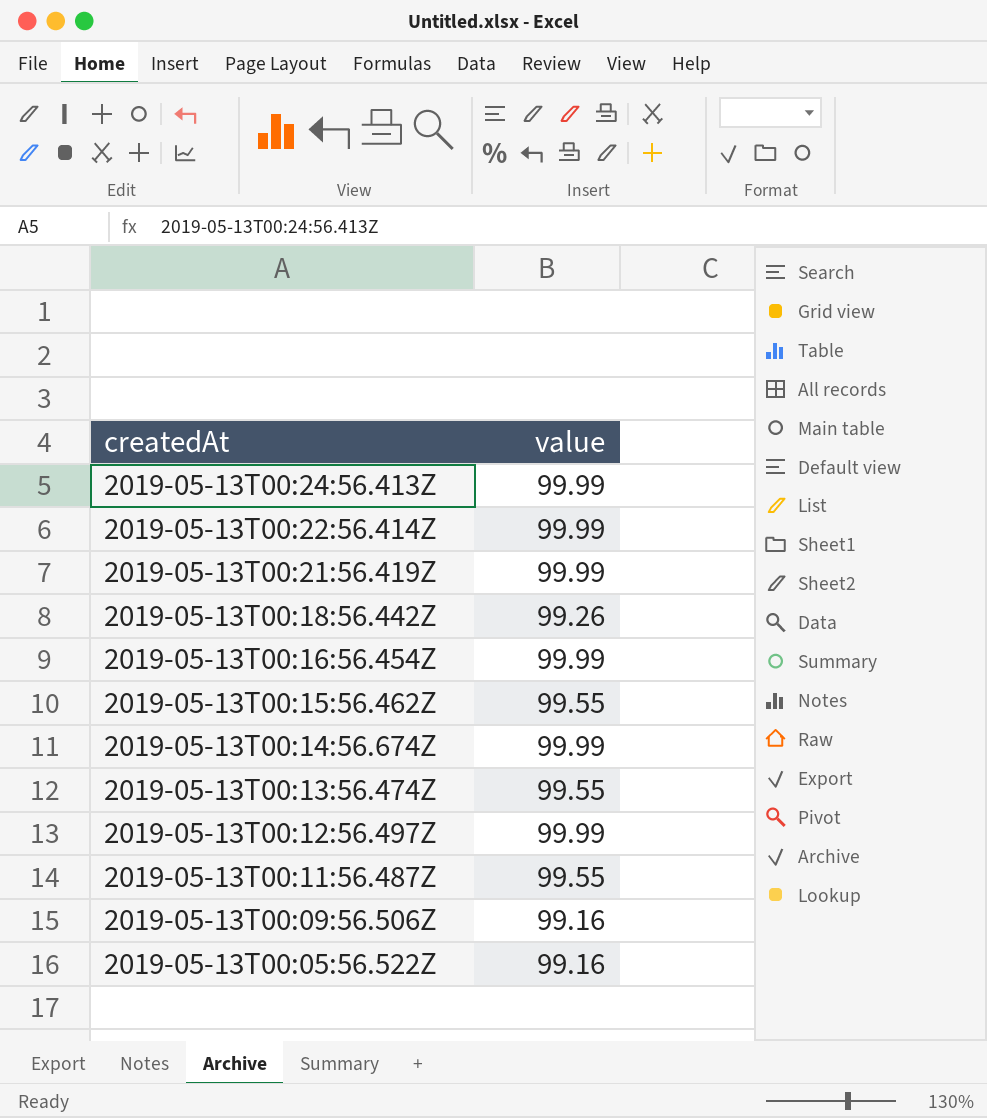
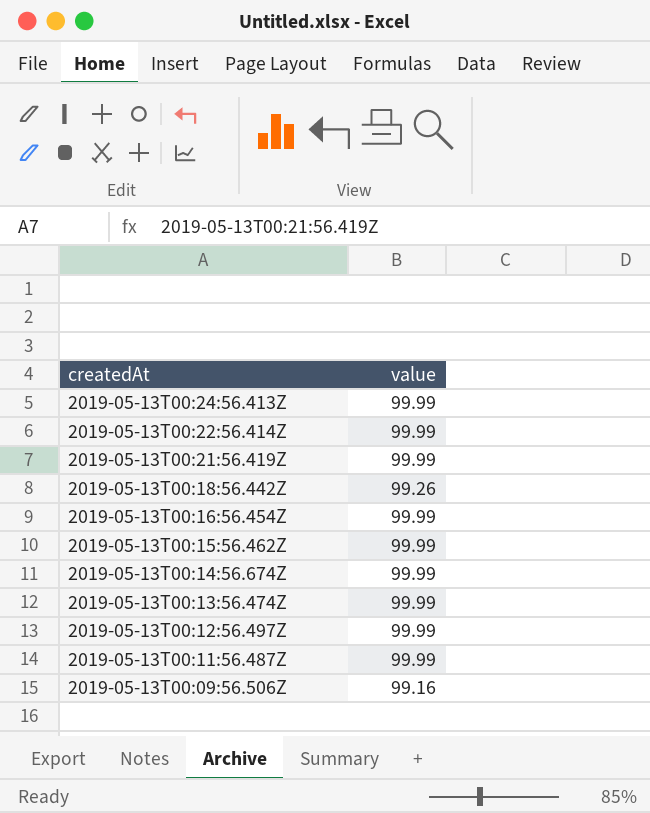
row 2019-05-13T00:05:56.522Z: 99.16 -> none
2019-05-13T00:15:56.462Z | value: 99.55 -> 99.99
2019-05-13T00:13:56.474Z | value: 99.55 -> 99.99
2019-05-13T00:11:56.487Z | value: 99.55 -> 99.99

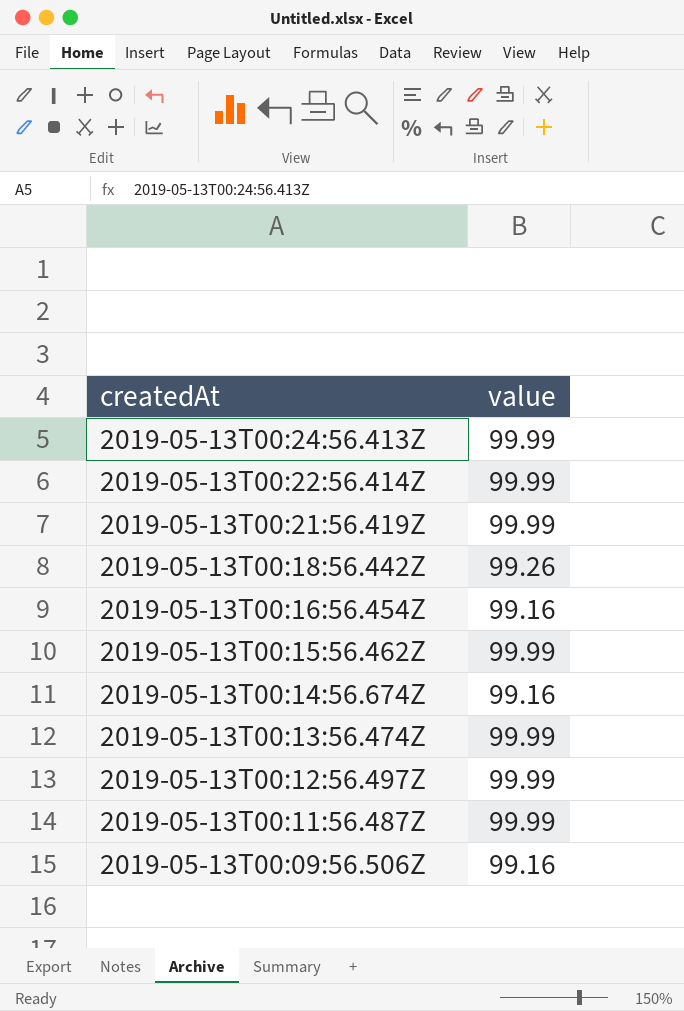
2019-05-13T00:16:56.454Z | value: 99.99 -> 99.16
2019-05-13T00:14:56.674Z | value: 99.99 -> 99.16

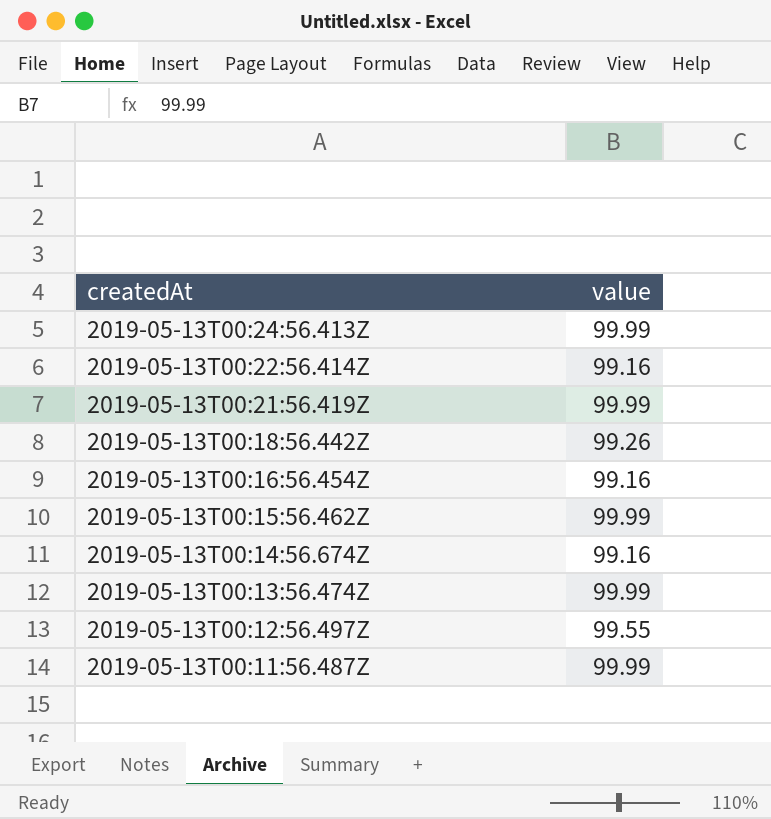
row 2019-05-13T00:09:56.506Z: 99.16 -> none
2019-05-13T00:22:56.414Z | value: 99.99 -> 99.16
2019-05-13T00:12:56.497Z | value: 99.99 -> 99.55

